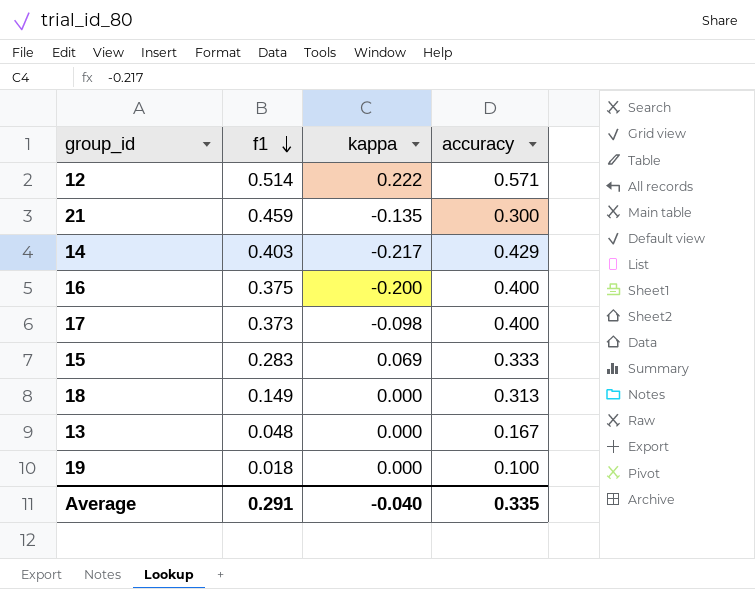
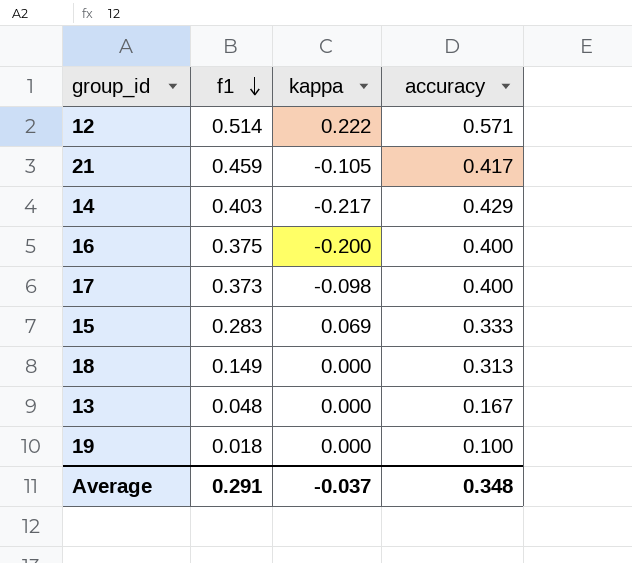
21 | kappa: -0.135 -> -0.105
21 | accuracy: 0.300 -> 0.417
Average | kappa: -0.040 -> -0.037
Average | accuracy: 0.335 -> 0.348

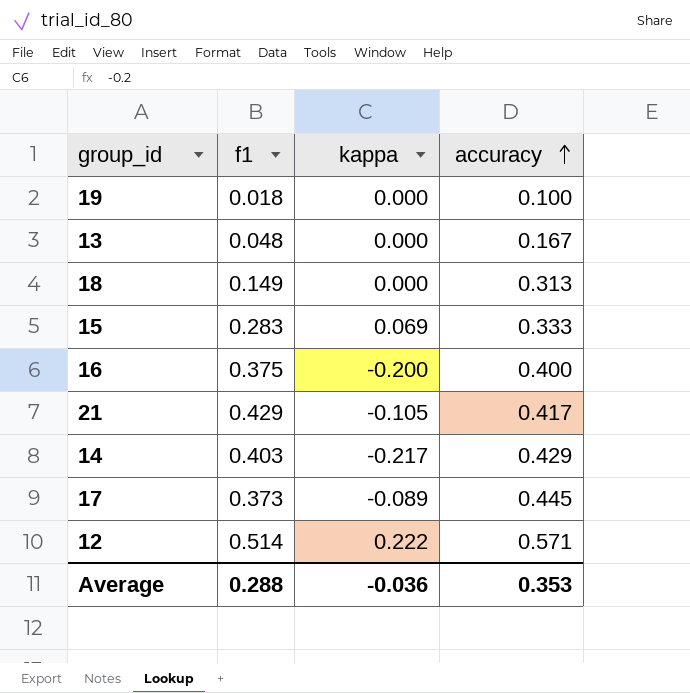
row order: f1 descending -> accuracy ascending
21 | f1: 0.459 -> 0.429
17 | kappa: -0.098 -> -0.089
17 | accuracy: 0.400 -> 0.445
Average | f1: 0.291 -> 0.288
Average | kappa: -0.037 -> -0.036
Average | accuracy: 0.348 -> 0.353

